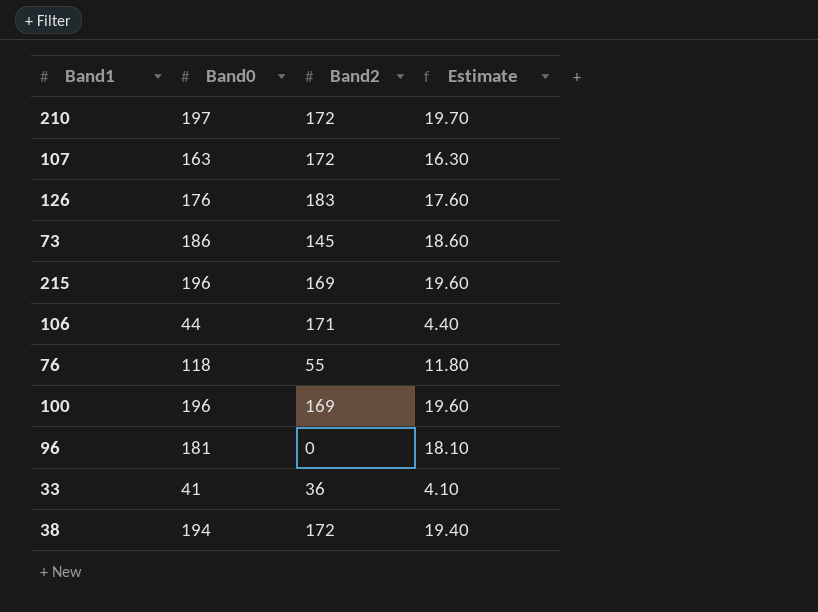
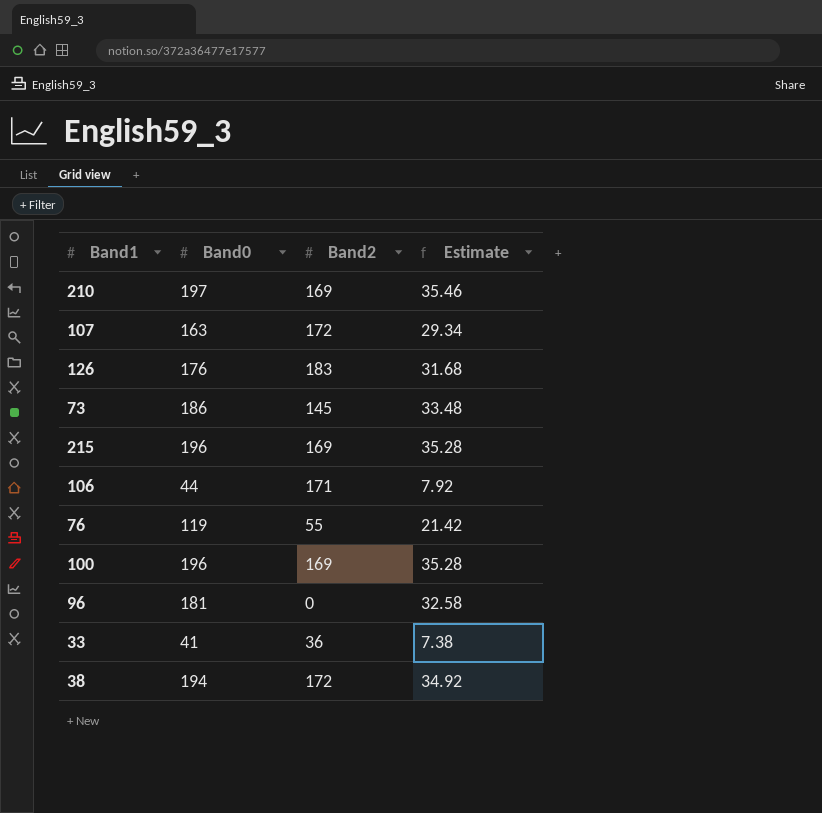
column Estimate | formula: [Band0] * 0.1 -> [Band0] * 0.18
210 | Band2: 172 -> 169
76 | Band0: 118 -> 119

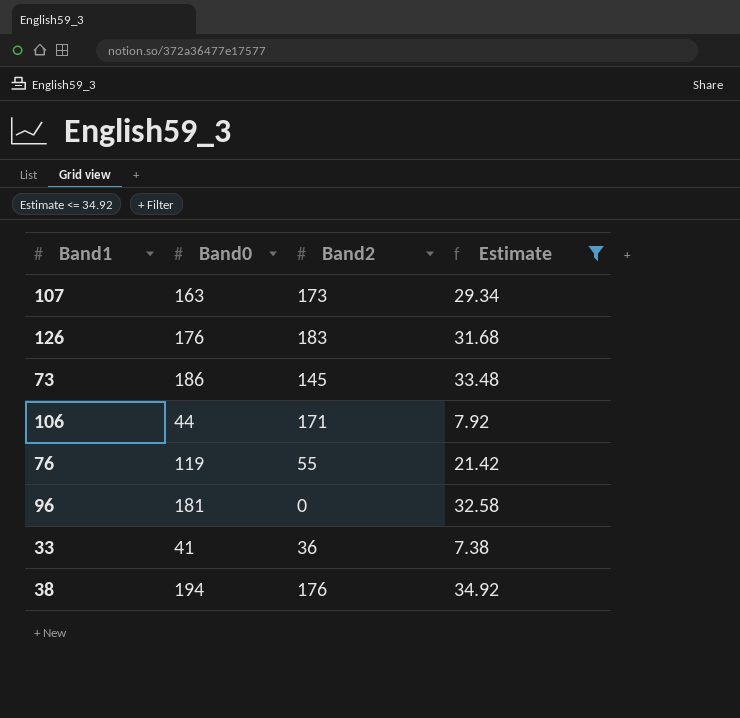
filter: none -> Estimate <= 34.92
107 | Band2: 172 -> 173
38 | Band2: 172 -> 176

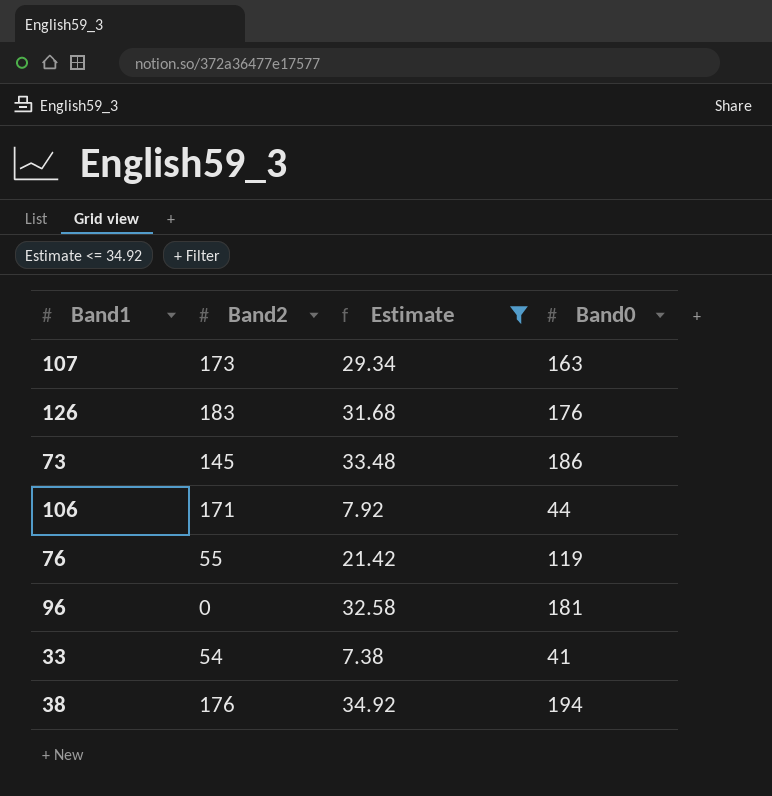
column Band0 | position: 2 -> 4
33 | Band2: 36 -> 54

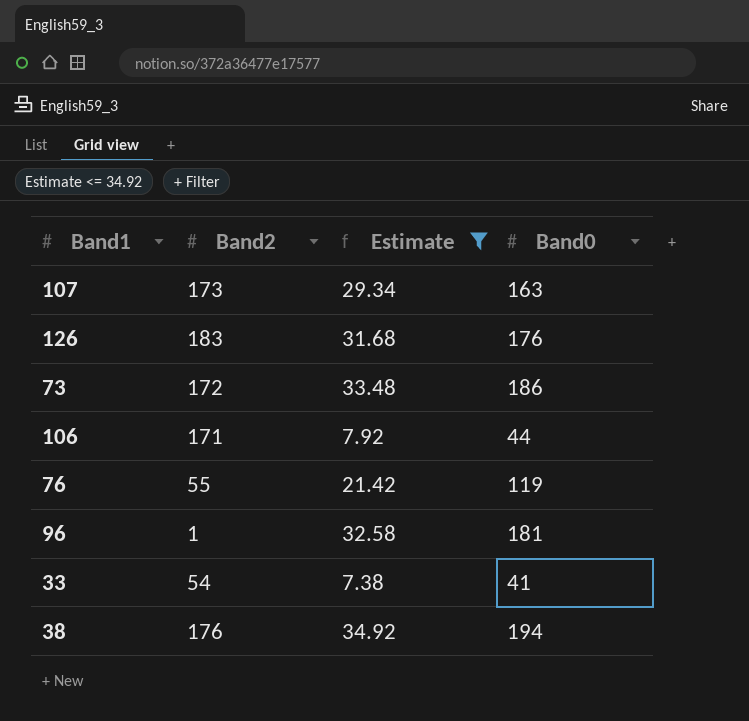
73 | Band2: 145 -> 172
96 | Band2: 0 -> 1

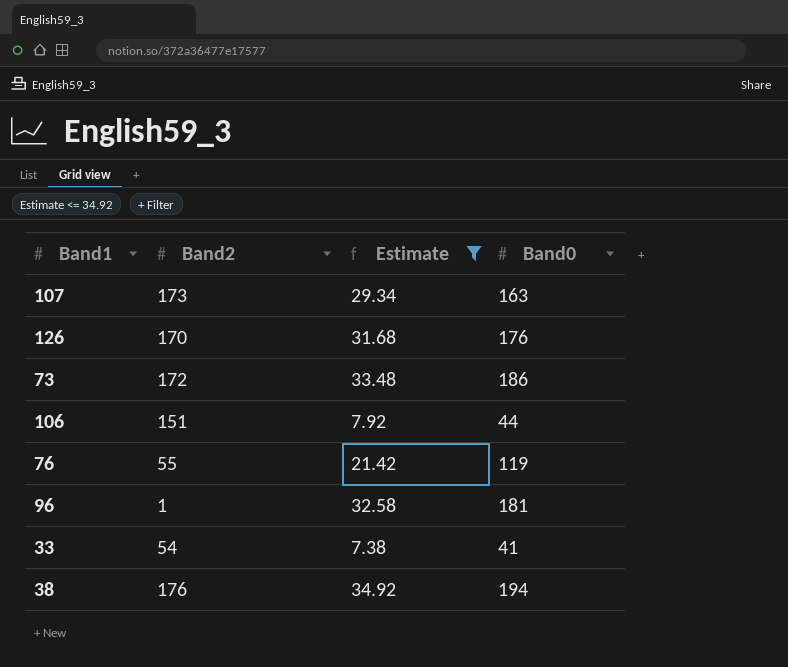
126 | Band2: 183 -> 170
106 | Band2: 171 -> 151

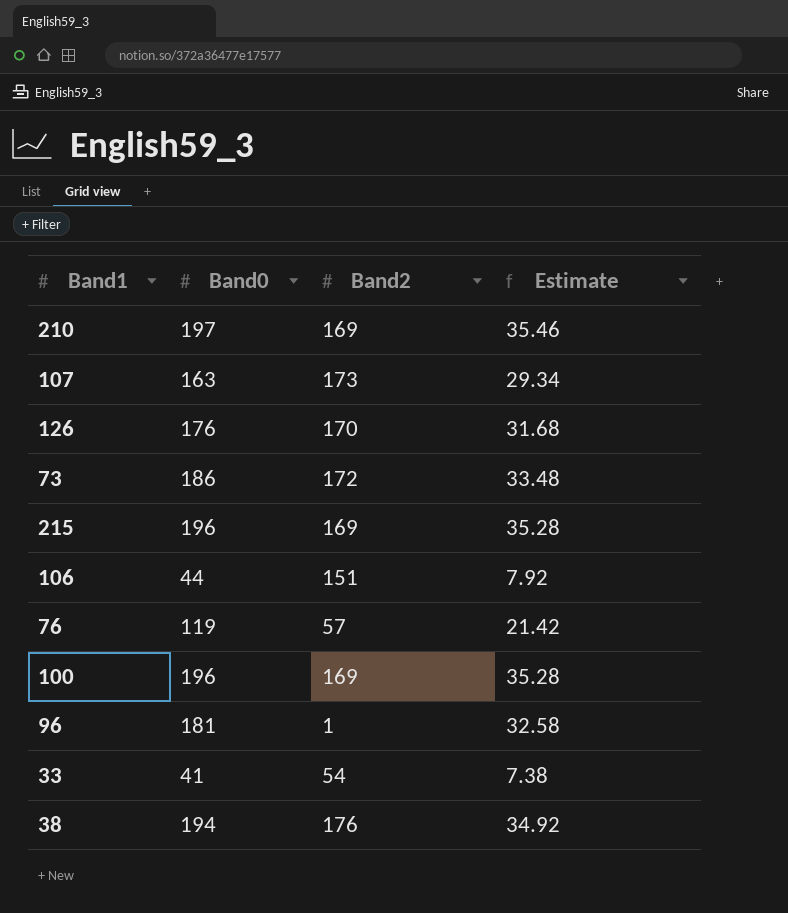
filter: Estimate <= 34.92 -> none
column Band0 | position: 4 -> 2
76 | Band2: 55 -> 57

